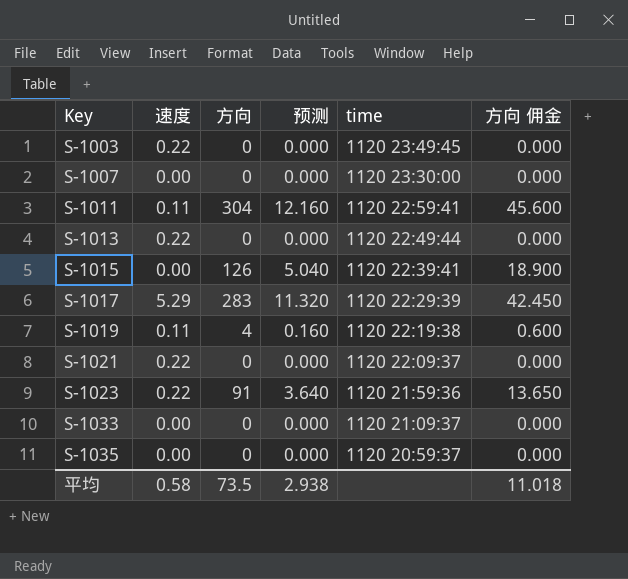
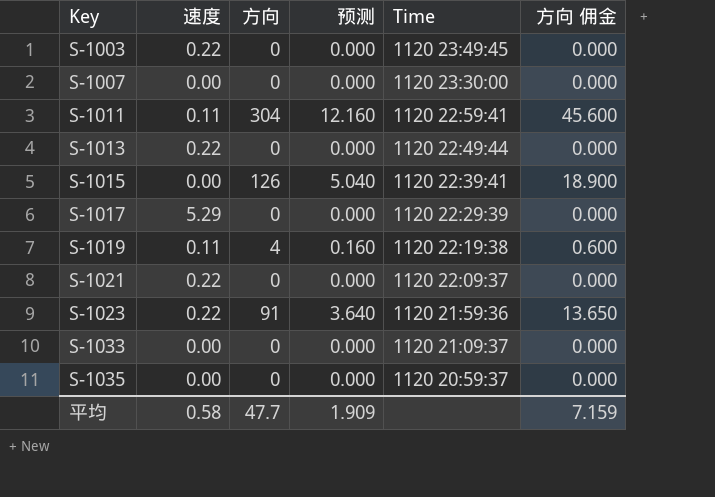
column name: time -> Time
S-1017 | 方向: 283 -> 0
S-1017 | 预测: 11.320 -> 0.000
S-1017 | 方向 佣金: 42.450 -> 0.000
平均 | 方向: 73.5 -> 47.7
平均 | 预测: 2.938 -> 1.909
平均 | 方向 佣金: 11.018 -> 7.159

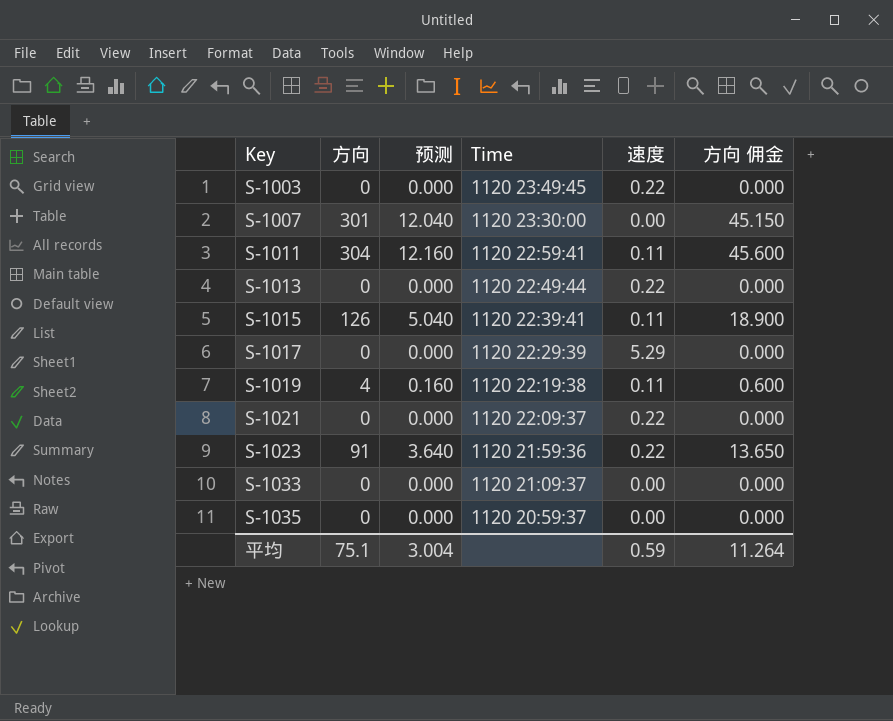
column 速度 | position: 2 -> 5
S-1007 | 方向: 0 -> 301
S-1007 | 预测: 0.000 -> 12.040
S-1007 | 方向 佣金: 0.000 -> 45.150
S-1015 | 速度: 0.00 -> 0.11
平均 | 方向: 47.7 -> 75.1
平均 | 预测: 1.909 -> 3.004
平均 | 速度: 0.58 -> 0.59
平均 | 方向 佣金: 7.159 -> 11.264

